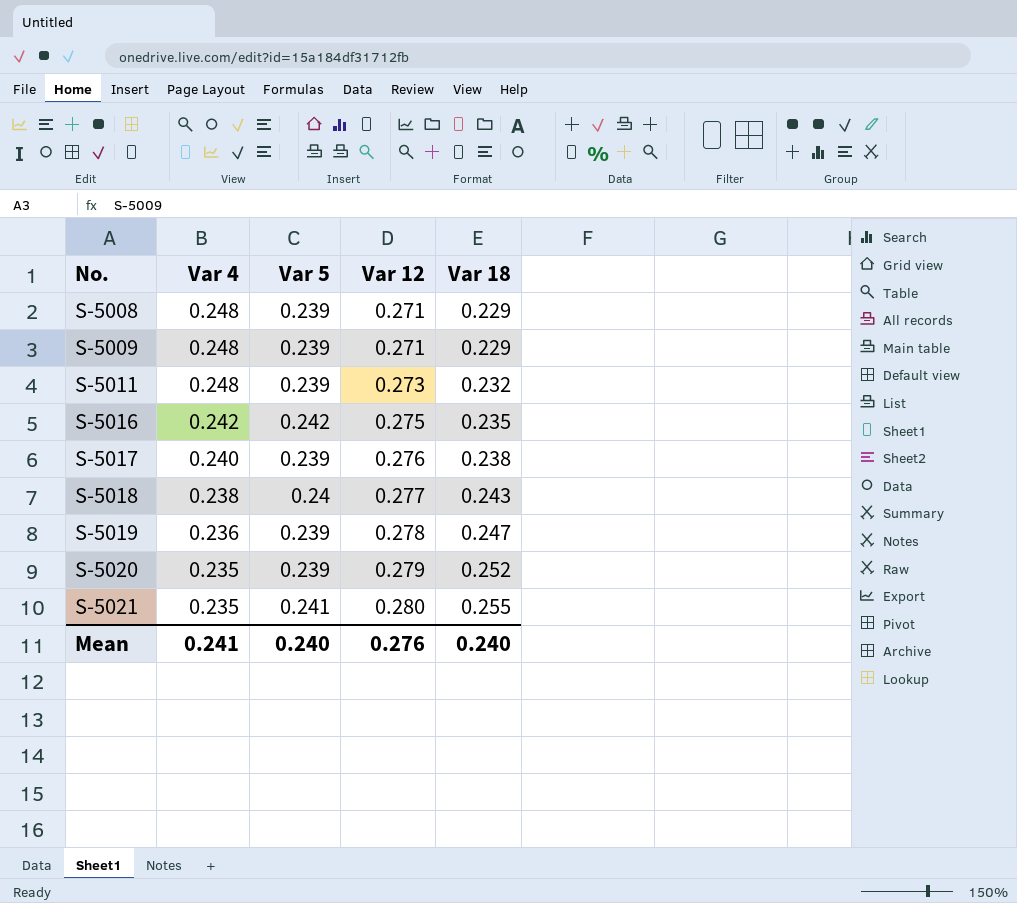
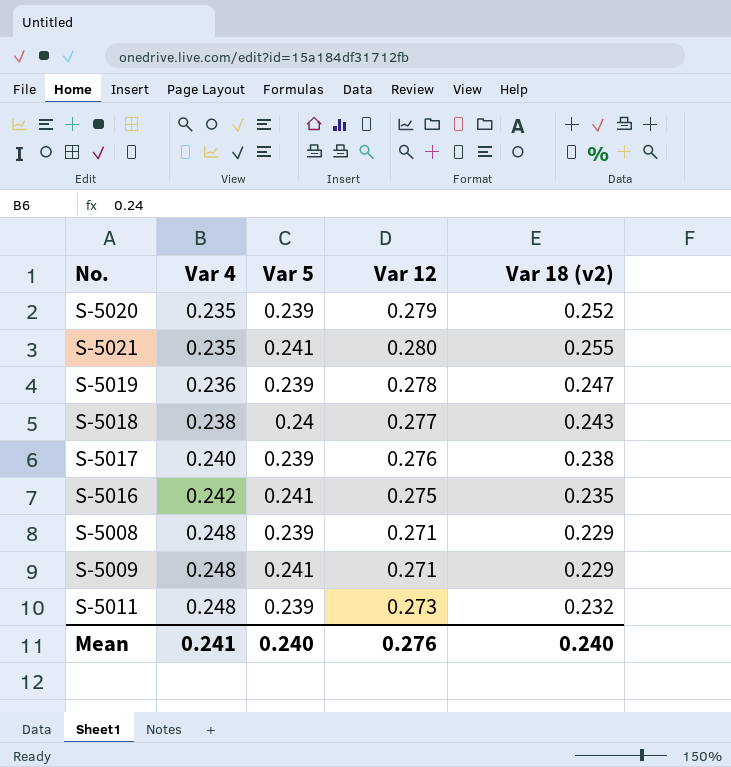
row order: No. ascending -> Var 4 ascending
column name: Var 18 -> Var 18 (v2)
S-5016 | Var 5: 0.242 -> 0.241
S-5009 | Var 5: 0.239 -> 0.241

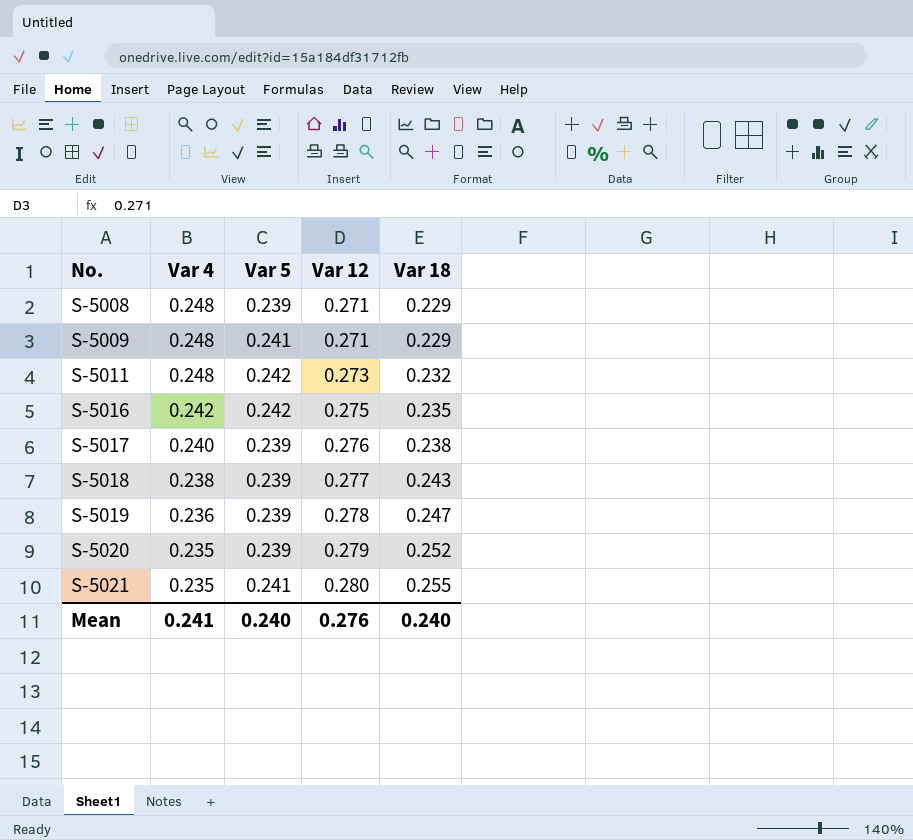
row order: Var 4 ascending -> No. ascending
column name: Var 18 (v2) -> Var 18
S-5011 | Var 5: 0.239 -> 0.242
S-5016 | Var 5: 0.241 -> 0.242
S-5018 | Var 5: 0.24 -> 0.239

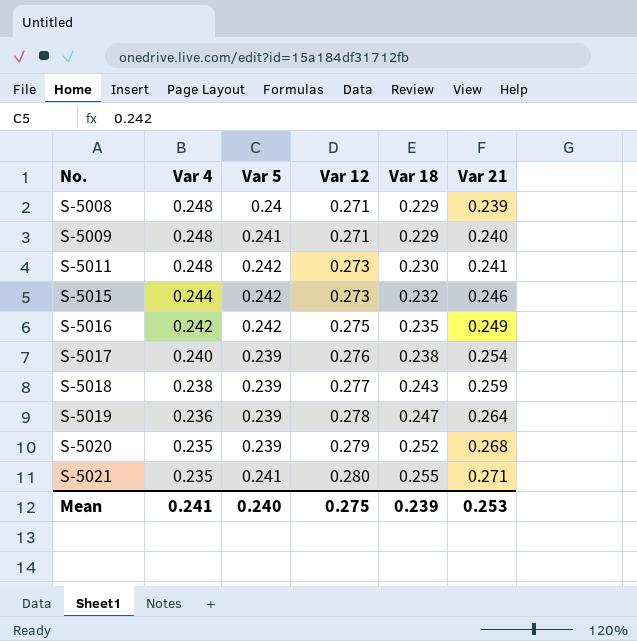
column Var 21 | position: none -> 6
S-5008 | Var 5: 0.239 -> 0.24
S-5011 | Var 18: 0.232 -> 0.230
row S-5015: none -> 0.244 | 0.242 | 0.273 | 0.232 | 0.246
Mean | Var 12: 0.276 -> 0.275
Mean | Var 18: 0.240 -> 0.239

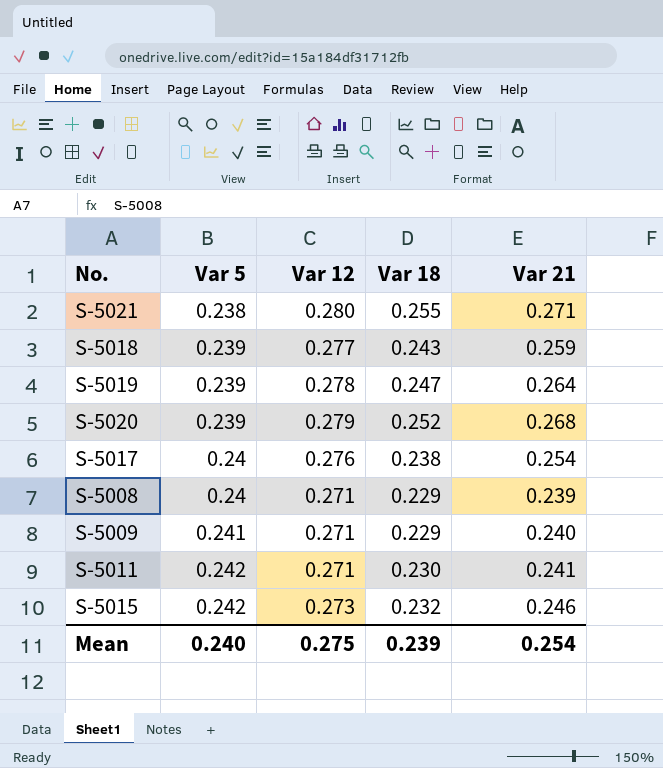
row order: No. ascending -> Var 5 ascending
column Var 4 | position: 2 -> none
row S-5016: 0.242 | 0.242 | 0.275 | 0.235 | 0.249 -> none
S-5021 | Var 5: 0.241 -> 0.238
S-5017 | Var 5: 0.239 -> 0.24
S-5011 | Var 12: 0.273 -> 0.271
Mean | Var 21: 0.253 -> 0.254

